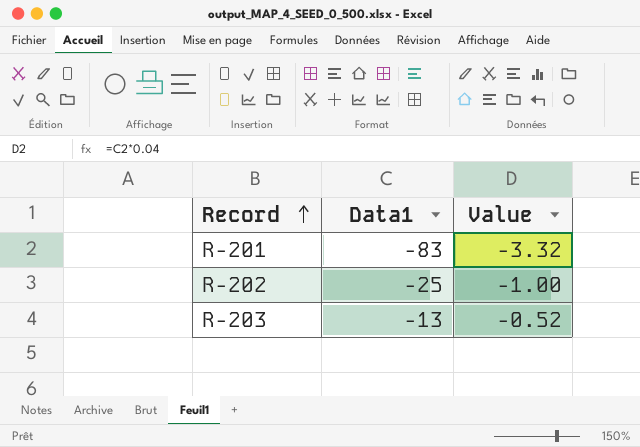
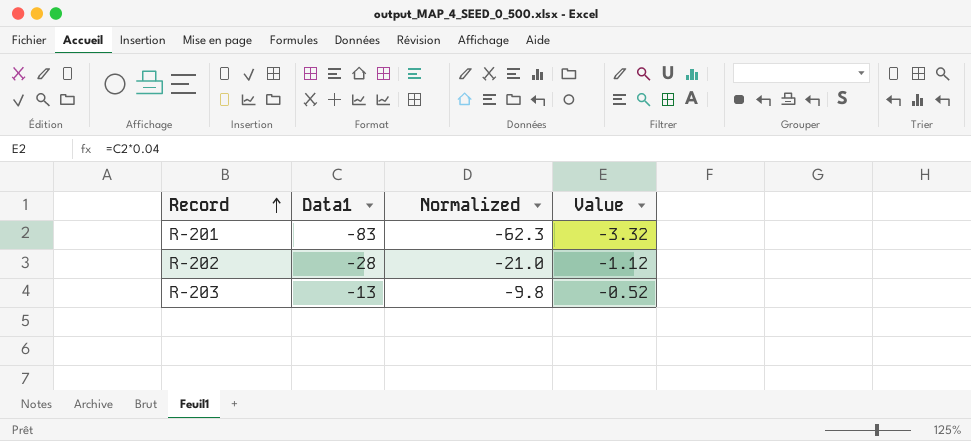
column Normalized | formula: none -> [Data1] * 0.75
R-202 | Data1: -25 -> -28
R-202 | Value: -1.00 -> -1.12

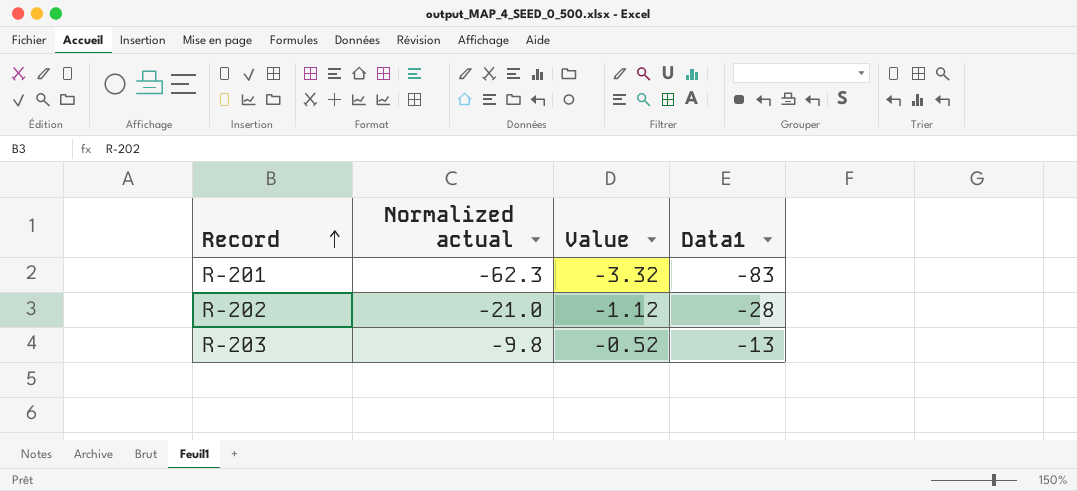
column name: Normalized -> Normalized actual
column Data1 | position: 2 -> 4

